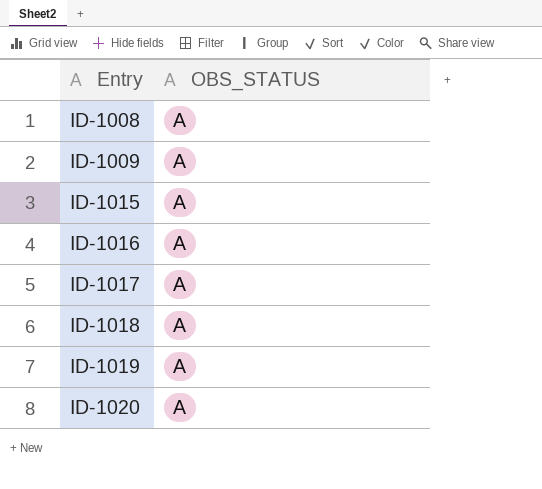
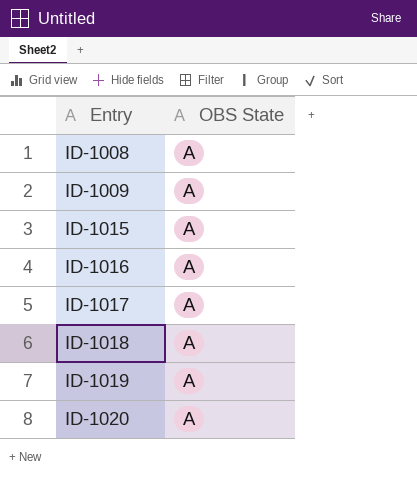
column name: OBS_STATUS -> OBS State

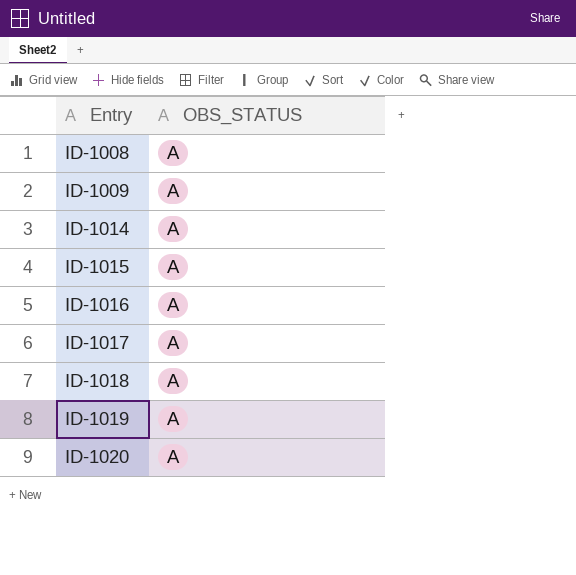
column name: OBS State -> OBS_STATUS
row ID-1014: none -> A

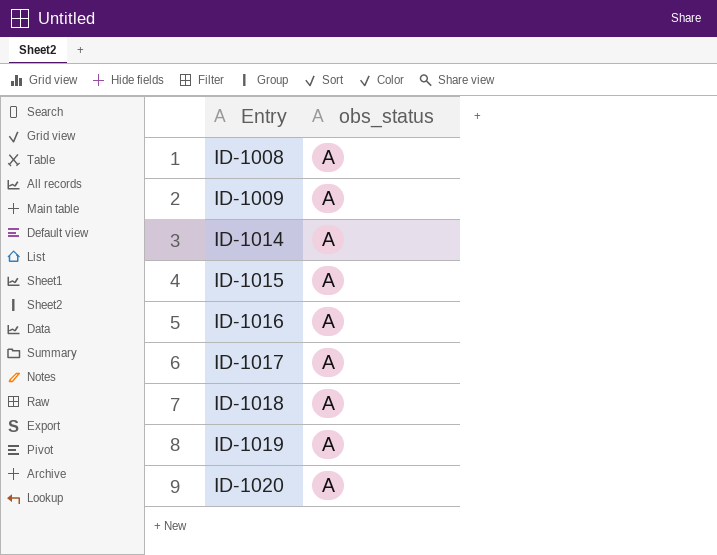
column name: OBS_STATUS -> obs_status

